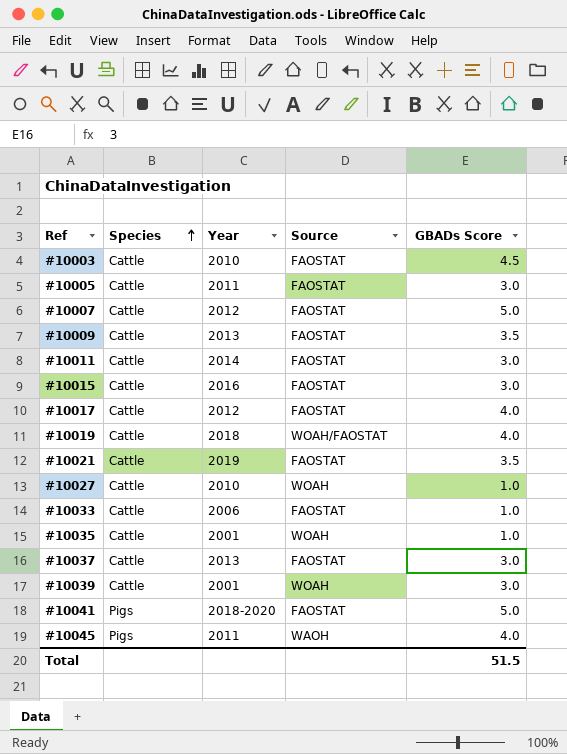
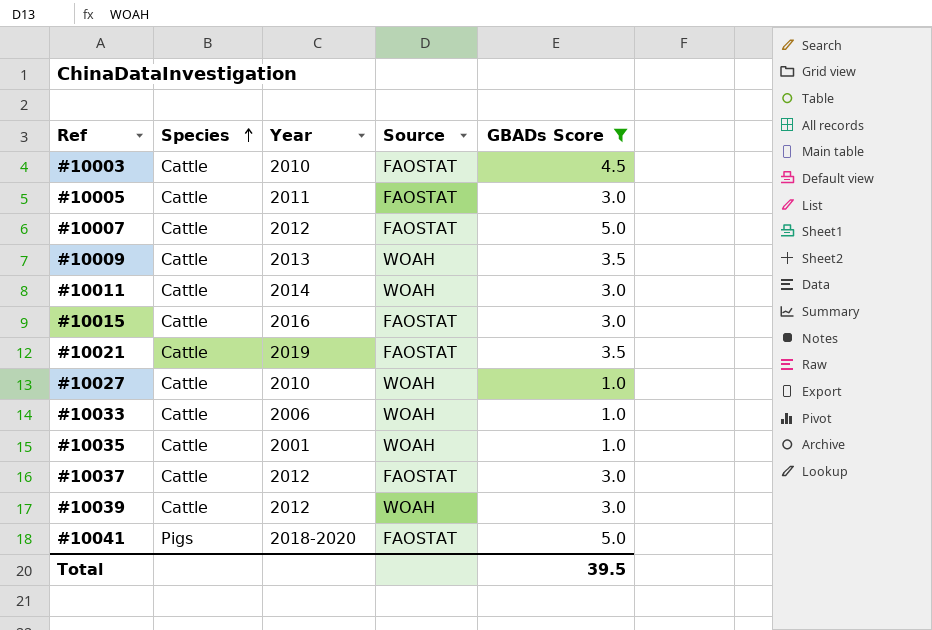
filter: none -> GBADs Score != 4.0
#10009 | Source: FAOSTAT -> WOAH
#10011 | Source: FAOSTAT -> WOAH
#10033 | Source: FAOSTAT -> WOAH
#10037 | Year: 2013 -> 2012
#10039 | Year: 2001 -> 2012
Total | GBADs Score: 51.5 -> 39.5

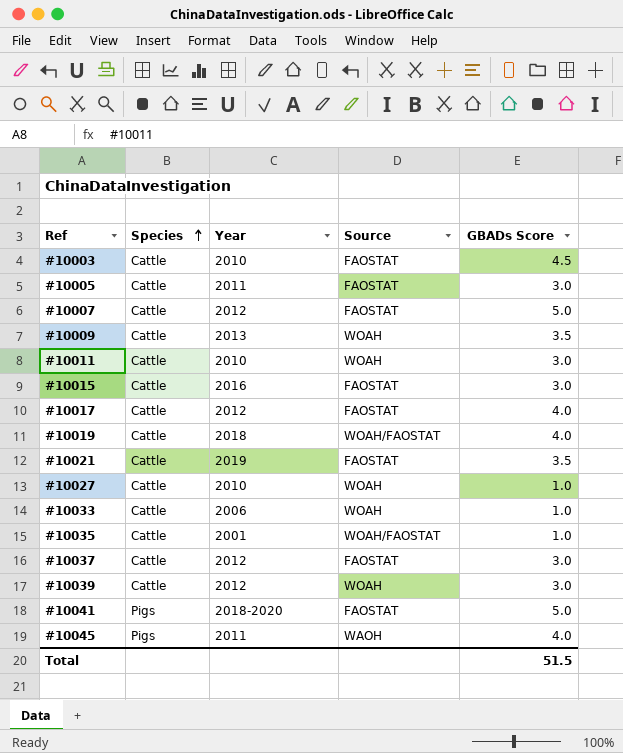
filter: GBADs Score != 4.0 -> none
#10011 | Year: 2014 -> 2010
#10035 | Source: WOAH -> WOAH/FAOSTAT
Total | GBADs Score: 39.5 -> 51.5

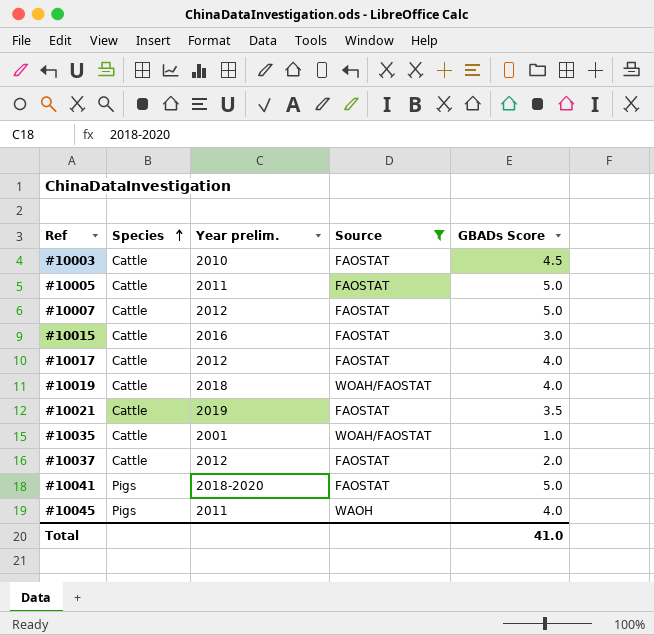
filter: none -> Source != WOAH
column name: Year -> Year prelim.
#10005 | GBADs Score: 3.0 -> 5.0
#10037 | GBADs Score: 3.0 -> 2.0
Total | GBADs Score: 51.5 -> 41.0

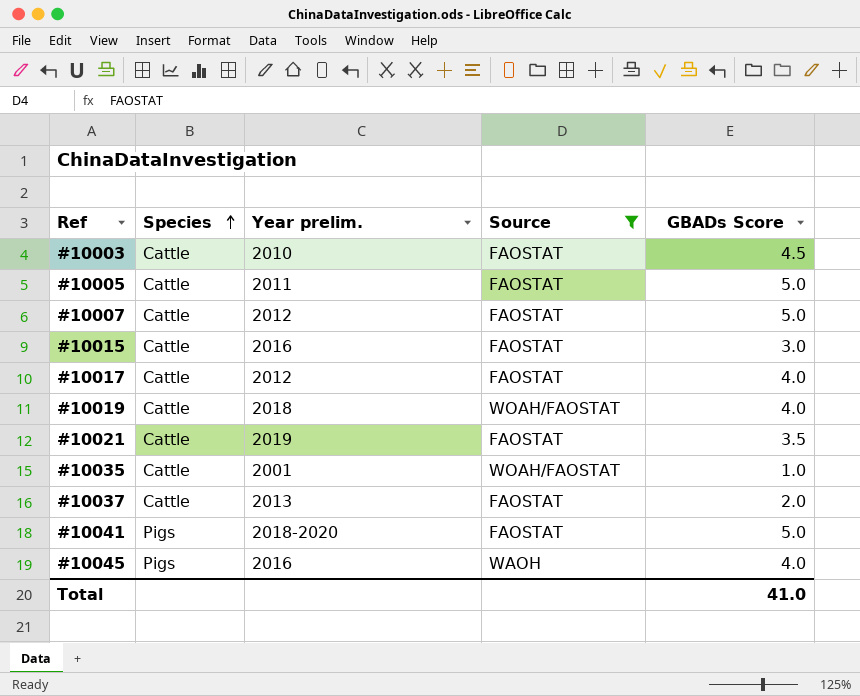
#10037 | Year prelim.: 2012 -> 2013
#10045 | Year prelim.: 2011 -> 2016

